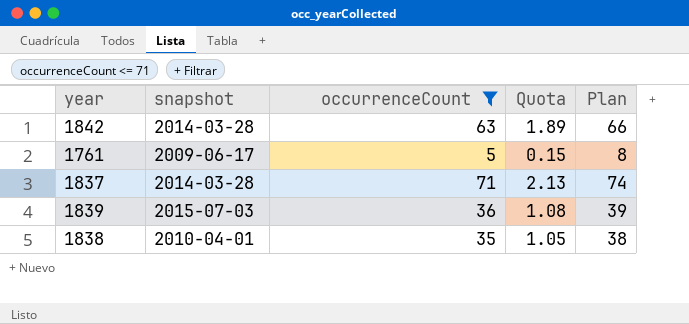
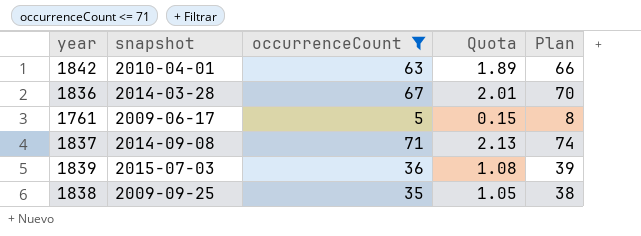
1842 | snapshot: 2014-03-28 -> 2010-04-01
row 1836: none -> 2014-03-28 | 67 | 2.01 | 70
1837 | snapshot: 2014-03-28 -> 2014-09-08
1838 | snapshot: 2010-04-01 -> 2009-09-25

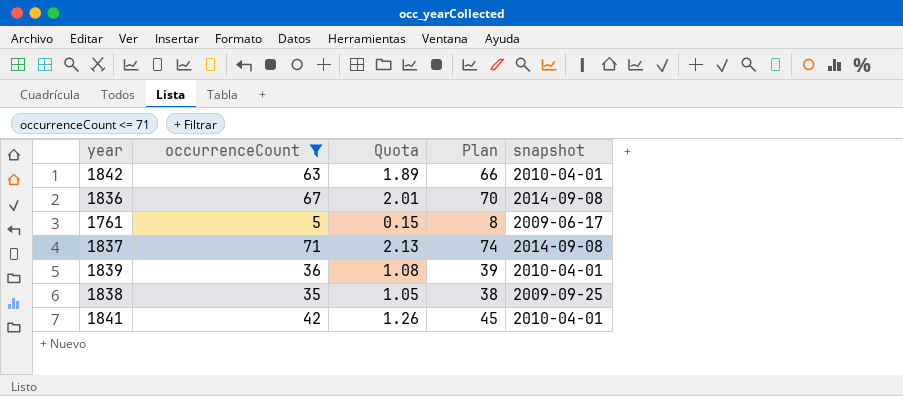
column snapshot | position: 2 -> 5
1836 | snapshot: 2014-03-28 -> 2014-09-08
1839 | snapshot: 2015-07-03 -> 2010-04-01
row 1841: none -> 42 | 1.26 | 45 | 2010-04-01

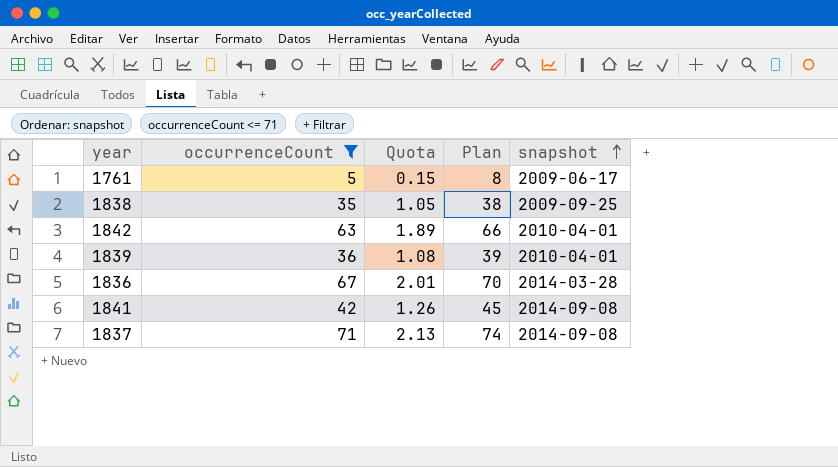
row order: none -> snapshot ascending
1836 | snapshot: 2014-09-08 -> 2014-03-28
1841 | snapshot: 2010-04-01 -> 2014-09-08

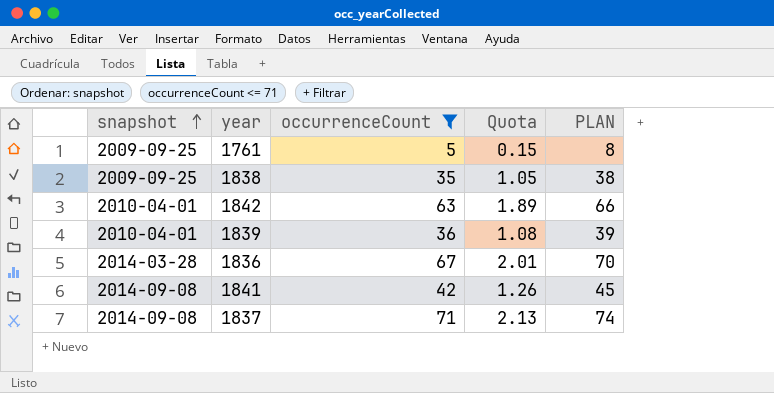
column snapshot | position: 5 -> 1
column name: Plan -> PLAN
1761 | snapshot: 2009-06-17 -> 2009-09-25

